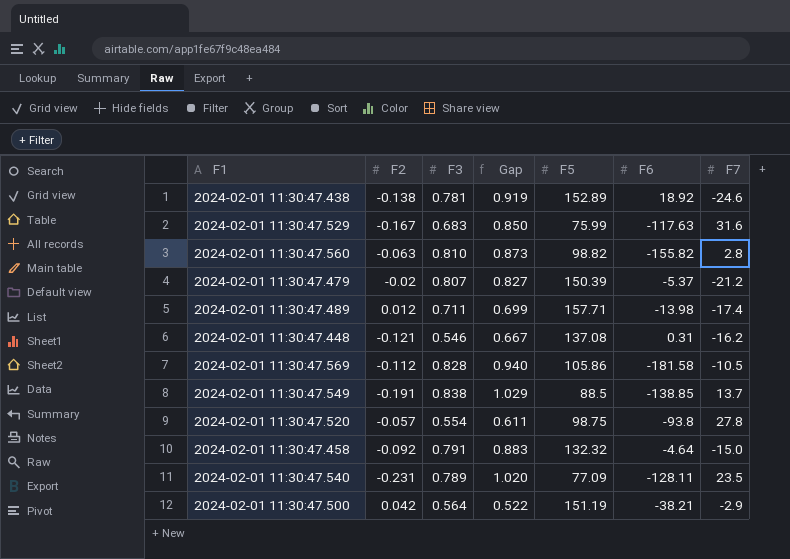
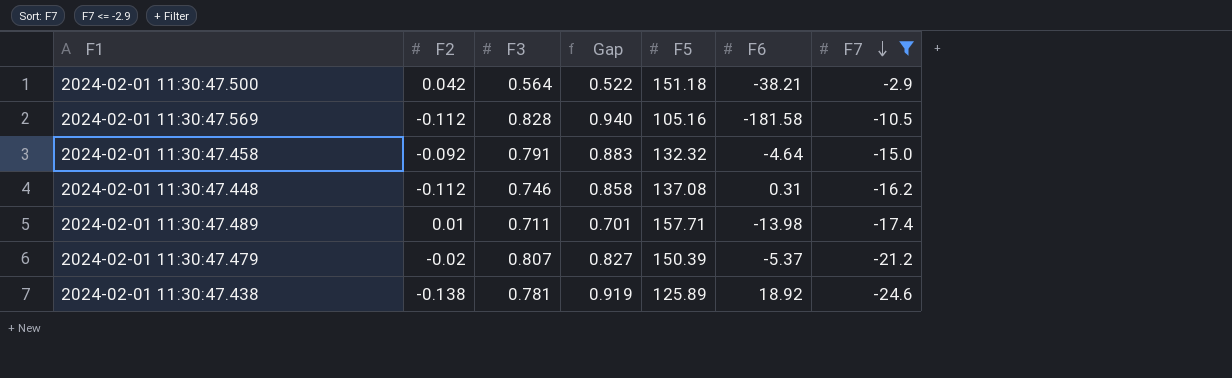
filter: none -> F7 <= -2.9
row order: none -> F7 descending
2024-02-01 11:30:47.500 | F5: 151.19 -> 151.18
2024-02-01 11:30:47.569 | F5: 105.86 -> 105.16
2024-02-01 11:30:47.448 | F2: -0.121 -> -0.112
2024-02-01 11:30:47.448 | F3: 0.546 -> 0.746
2024-02-01 11:30:47.448 | Gap: 0.667 -> 0.858
2024-02-01 11:30:47.489 | F2: 0.012 -> 0.01
2024-02-01 11:30:47.489 | Gap: 0.699 -> 0.701
2024-02-01 11:30:47.438 | F5: 152.89 -> 125.89

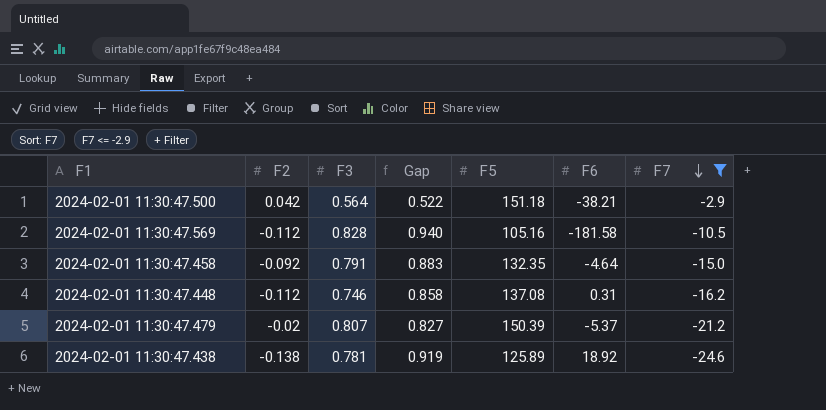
row 2024-02-01 11:30:47.489: 0.01 | 0.711 | 0.701 | 157.71 | -13.98 | -17.4 -> none
2024-02-01 11:30:47.458 | F5: 132.32 -> 132.35

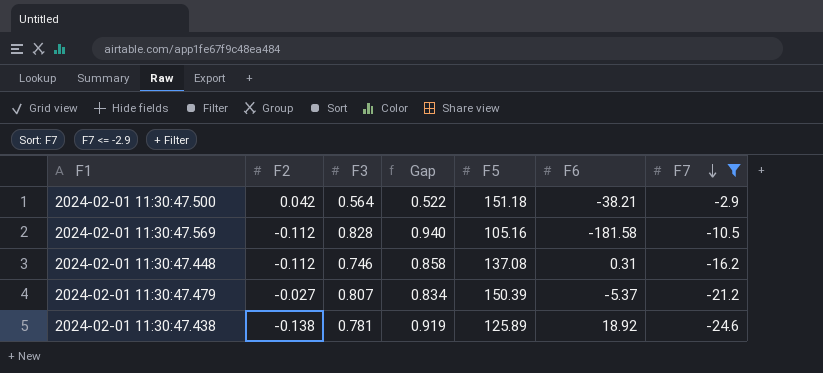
row 2024-02-01 11:30:47.458: -0.092 | 0.791 | 0.883 | 132.35 | -4.64 | -15.0 -> none
2024-02-01 11:30:47.479 | F2: -0.02 -> -0.027
2024-02-01 11:30:47.479 | Gap: 0.827 -> 0.834

